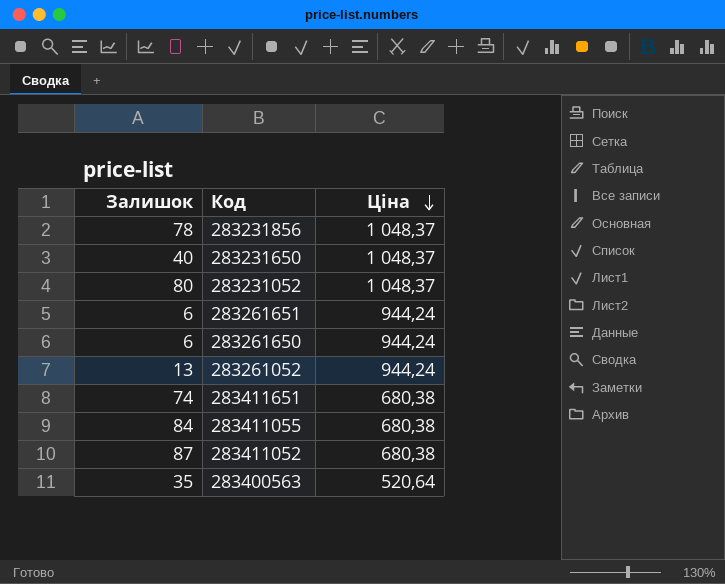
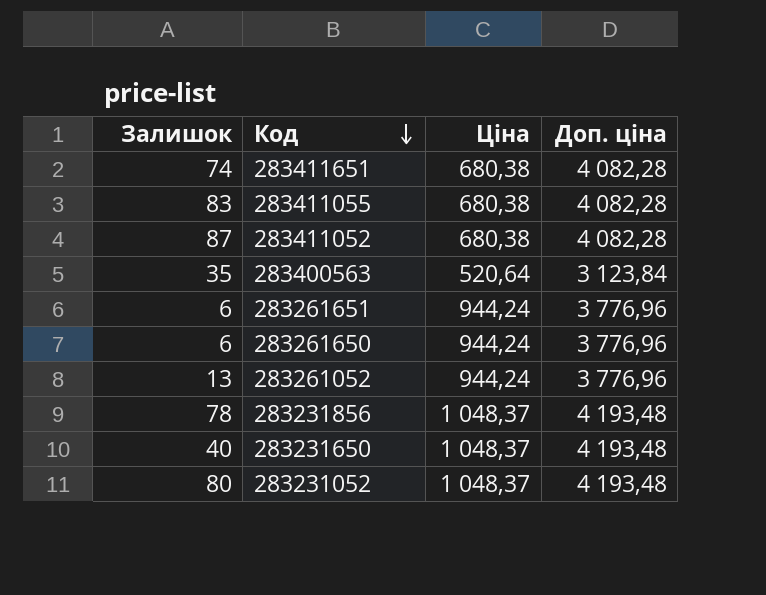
row order: Ціна descending -> Код descending
column Доп. ціна | position: none -> 4
283411055 | Залишок: 84 -> 83

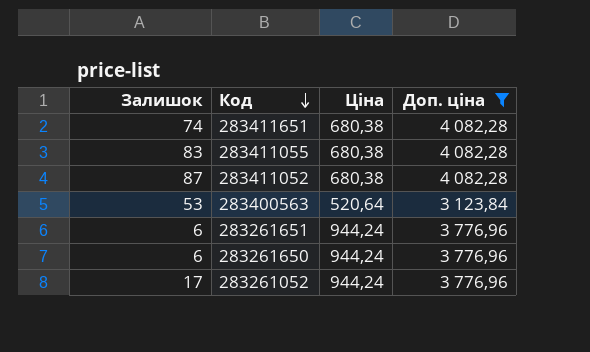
filter: none -> Доп. ціна != 4 193,48
283400563 | Залишок: 35 -> 53
283261052 | Залишок: 13 -> 17

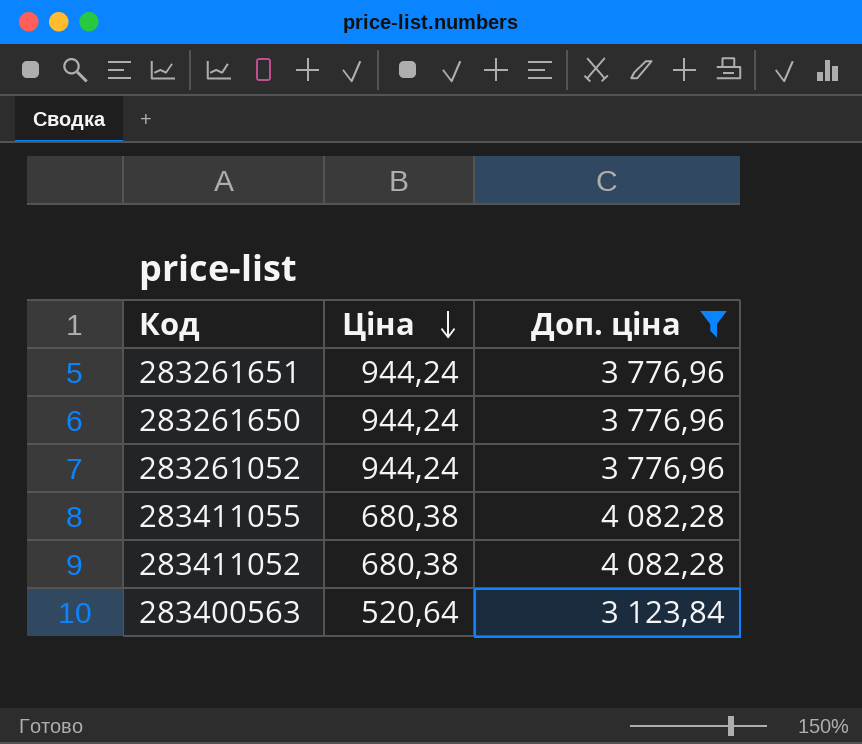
row order: Код descending -> Ціна descending
column Залишок | position: 1 -> none
row 283411651: 74 | 680,38 | 4 082,28 -> none

